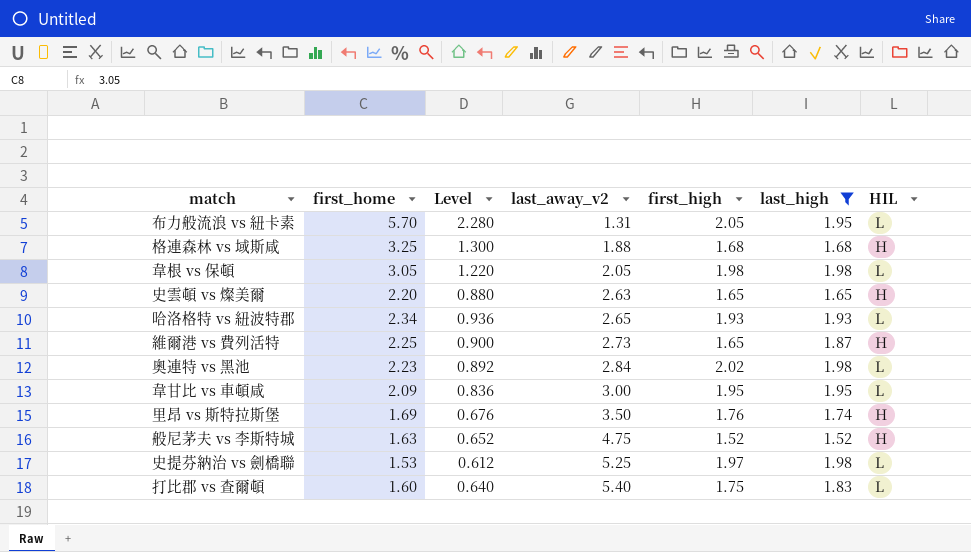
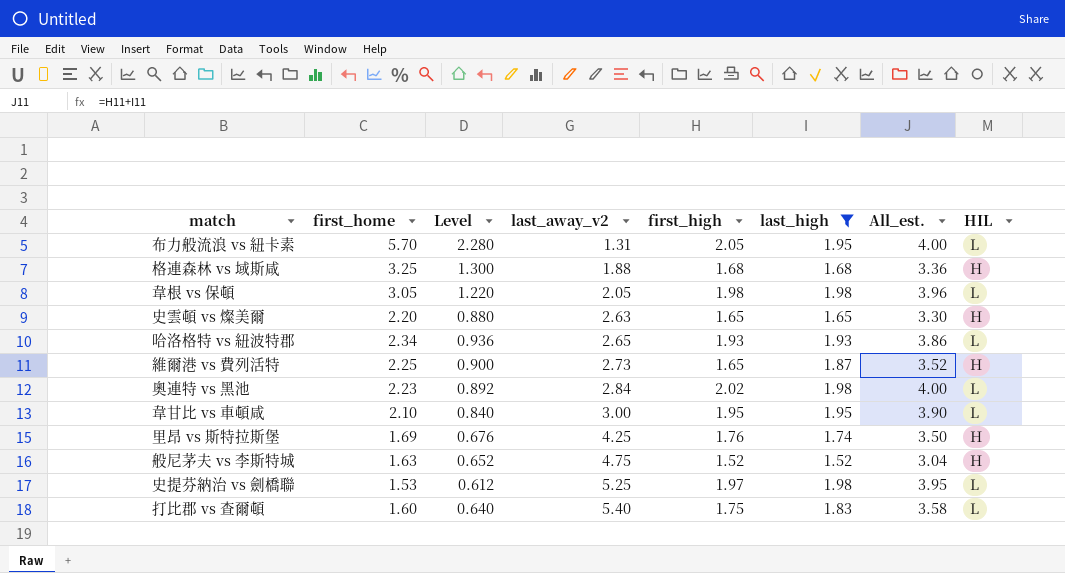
column All_est. | formula: none -> [first_high] + [last_high]
韋甘比 vs 車頓咸 | first_home: 2.09 -> 2.10
韋甘比 vs 車頓咸 | Level: 0.836 -> 0.840
里昂 vs 斯特拉斯堡 | last_away_v2: 3.50 -> 4.25

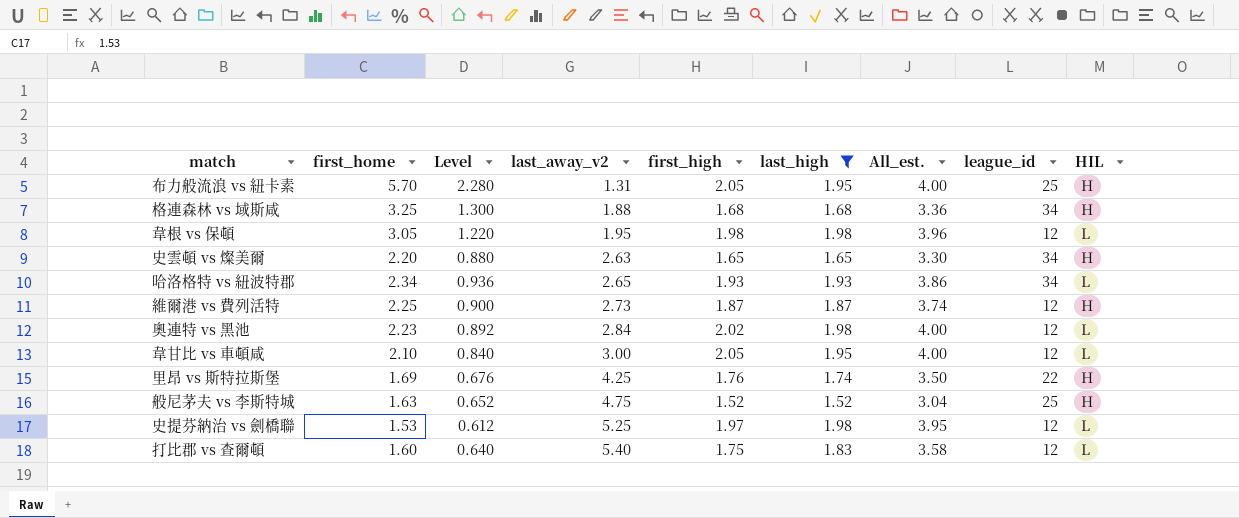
column league_id | position: none -> 8
布力般流浪 vs 紐卡素 | HIL: L -> H
韋根 vs 保頓 | last_away_v2: 2.05 -> 1.95
維爾港 vs 費列活特 | first_high: 1.65 -> 1.87
維爾港 vs 費列活特 | All_est.: 3.52 -> 3.74
韋甘比 vs 車頓咸 | first_high: 1.95 -> 2.05
韋甘比 vs 車頓咸 | All_est.: 3.90 -> 4.00

